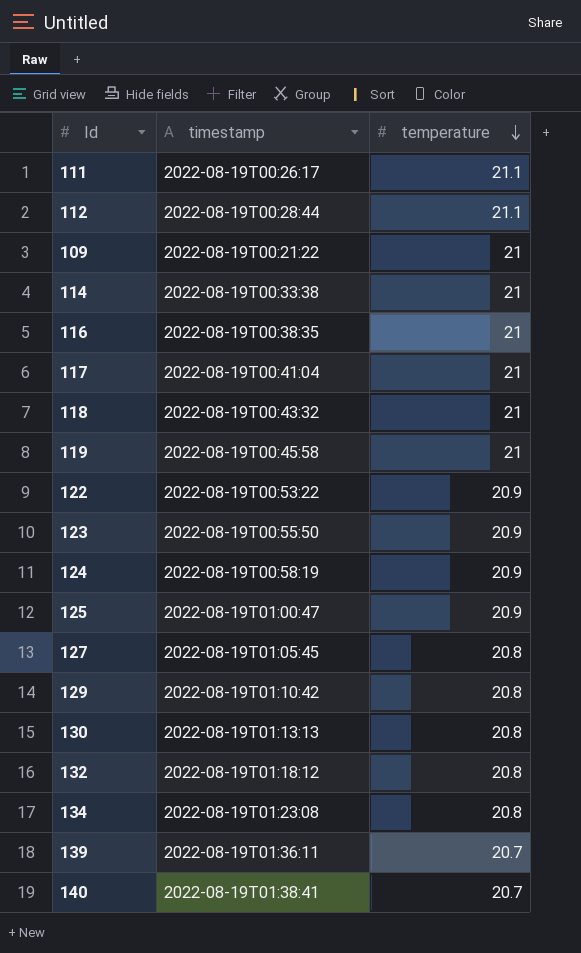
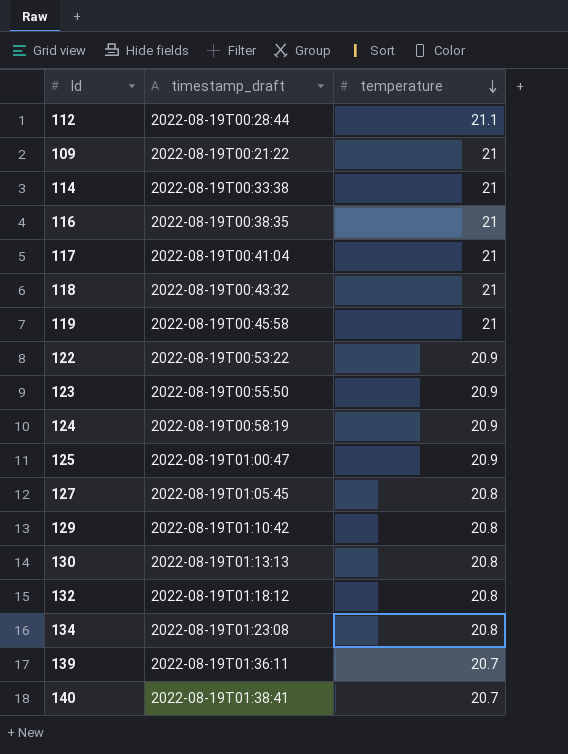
column name: timestamp -> timestamp_draft
row 111: 2022-08-19T00:26:17 | 21.1 -> none

